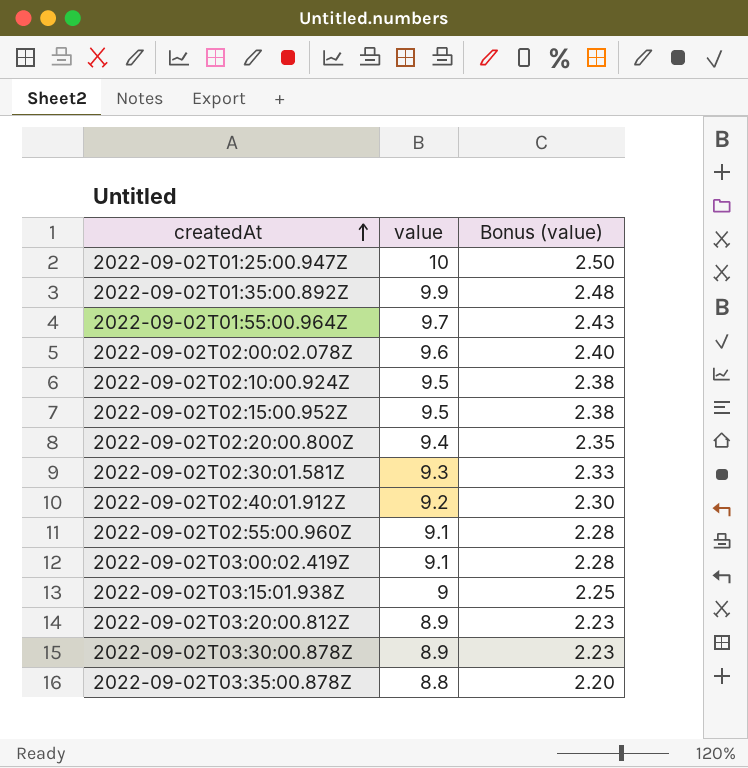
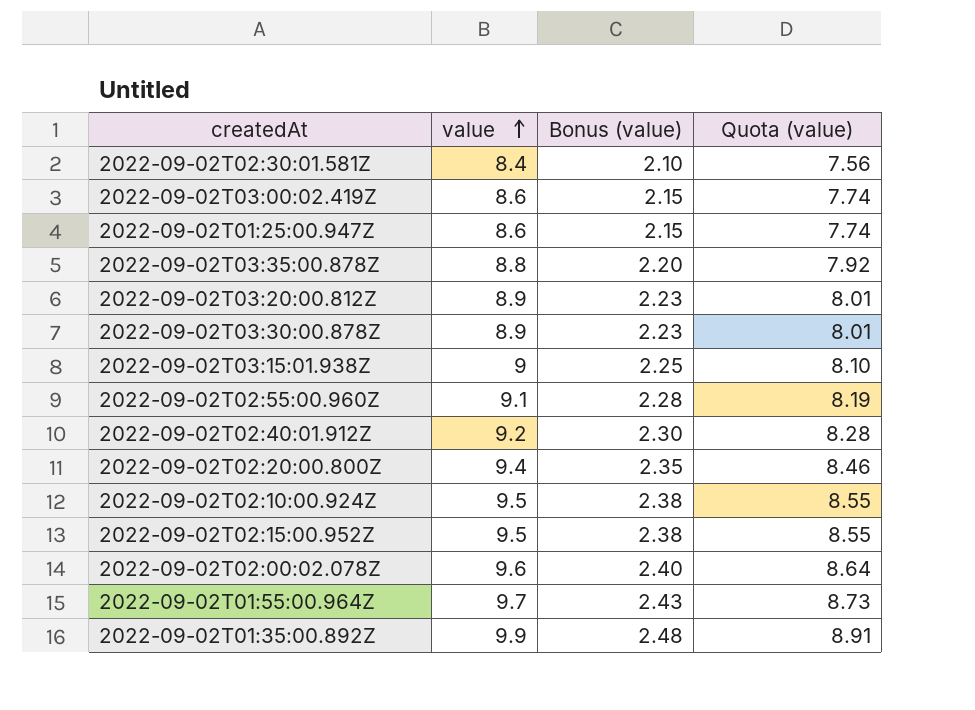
row order: createdAt ascending -> value ascending
column Quota (value) | formula: none -> [value] * 0.9
2022-09-02T02:30:01.581Z | value: 9.3 -> 8.4
2022-09-02T02:30:01.581Z | Bonus (value): 2.33 -> 2.10
2022-09-02T03:00:02.419Z | value: 9.1 -> 8.6
2022-09-02T03:00:02.419Z | Bonus (value): 2.28 -> 2.15
2022-09-02T01:25:00.947Z | value: 10 -> 8.6
2022-09-02T01:25:00.947Z | Bonus (value): 2.50 -> 2.15

